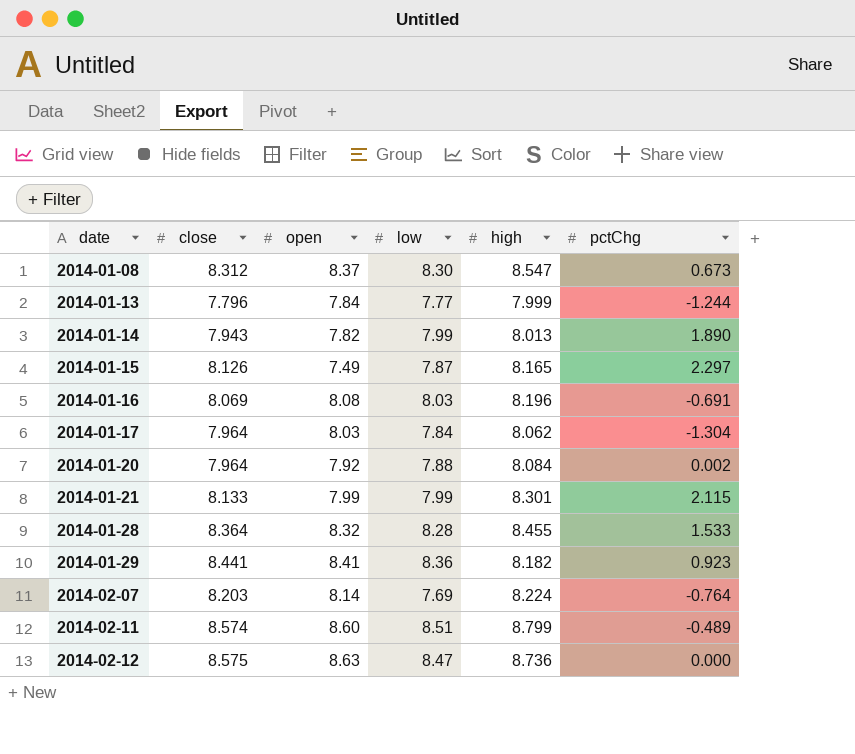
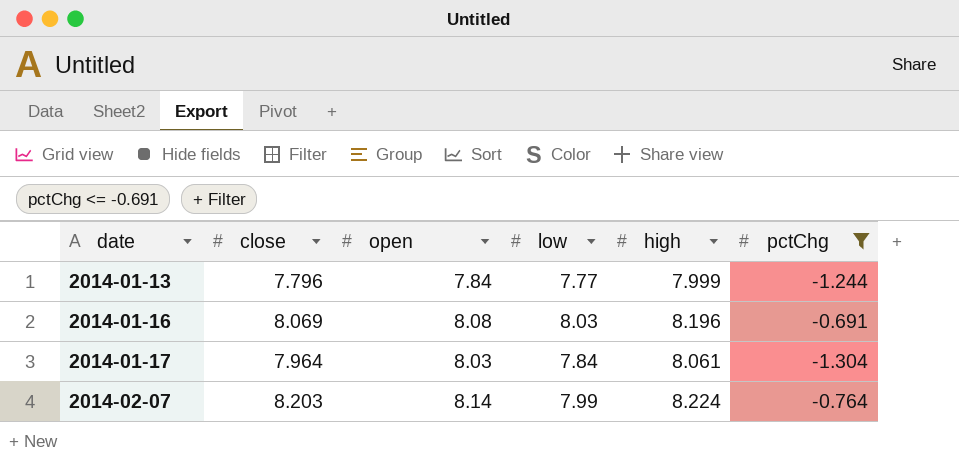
filter: none -> pctChg <= -0.691
2014-01-17 | high: 8.062 -> 8.061
2014-02-07 | low: 7.69 -> 7.99

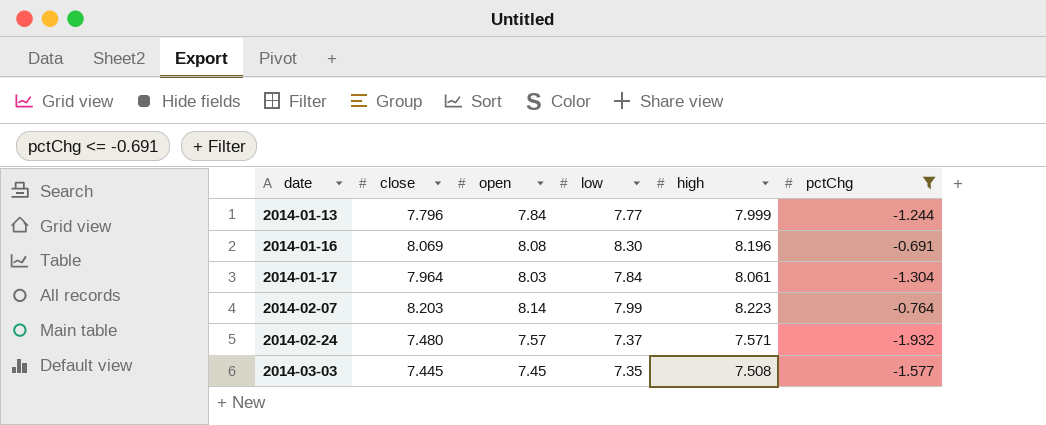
2014-01-16 | low: 8.03 -> 8.30
2014-02-07 | high: 8.224 -> 8.223
row 2014-02-24: none -> 7.480 | 7.57 | 7.37 | 7.571 | -1.932
row 2014-03-03: none -> 7.445 | 7.45 | 7.35 | 7.508 | -1.577

